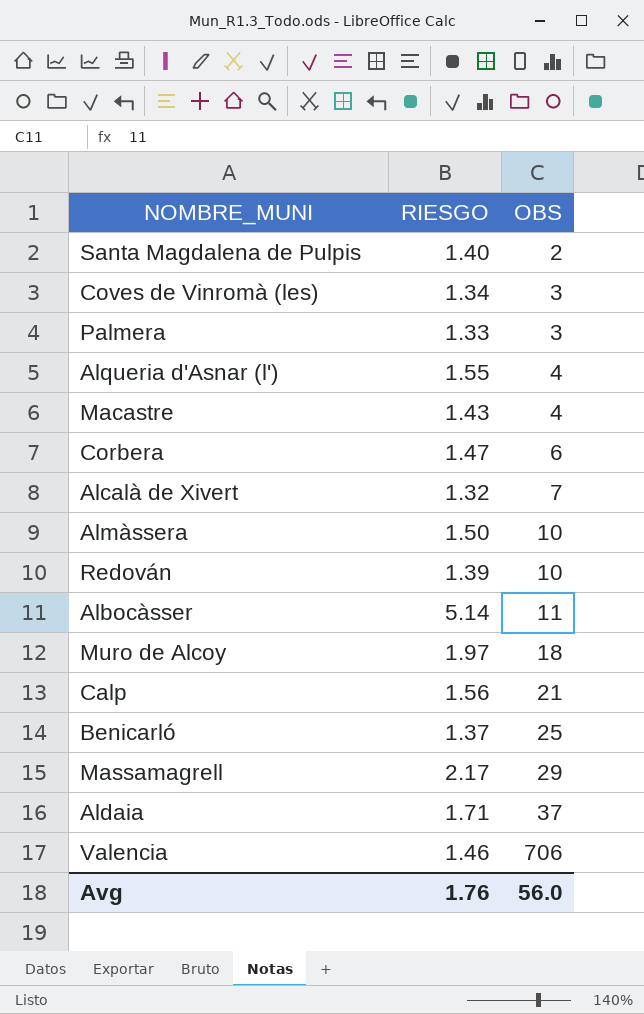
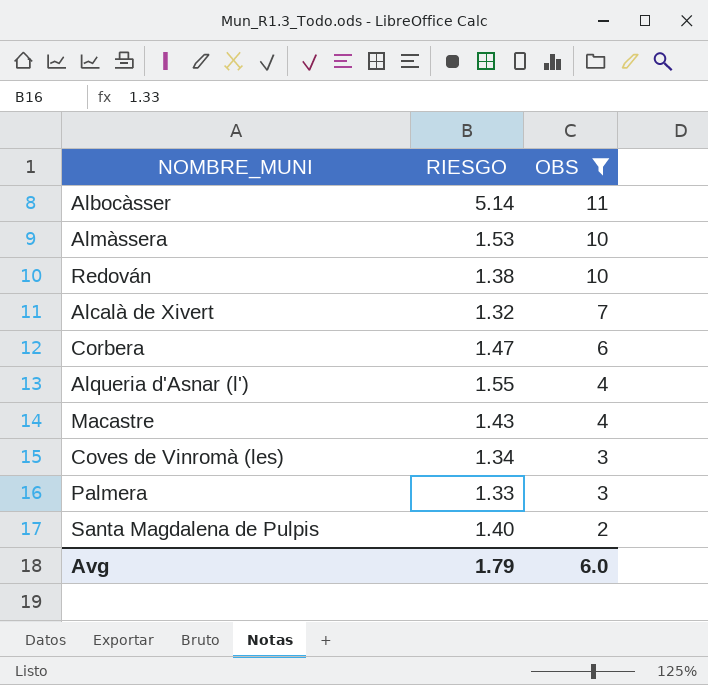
filter: none -> OBS <= 11
row order: OBS ascending -> OBS descending
Almàssera | RIESGO: 1.50 -> 1.53
Redován | RIESGO: 1.39 -> 1.38
Avg | RIESGO: 1.76 -> 1.79
Avg | OBS: 56.0 -> 6.0

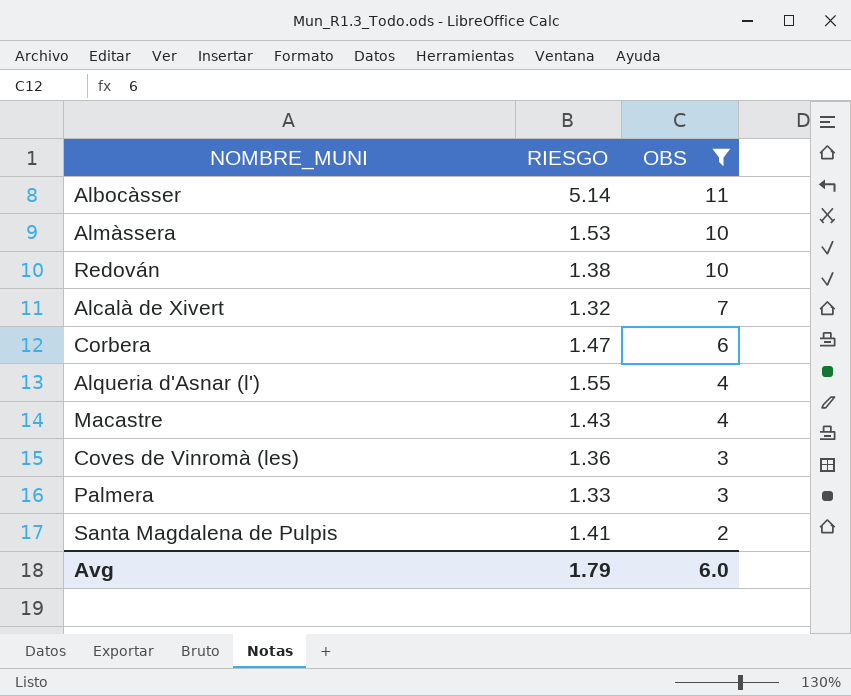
Coves de Vinromà (les) | RIESGO: 1.34 -> 1.36
Santa Magdalena de Pulpis | RIESGO: 1.40 -> 1.41

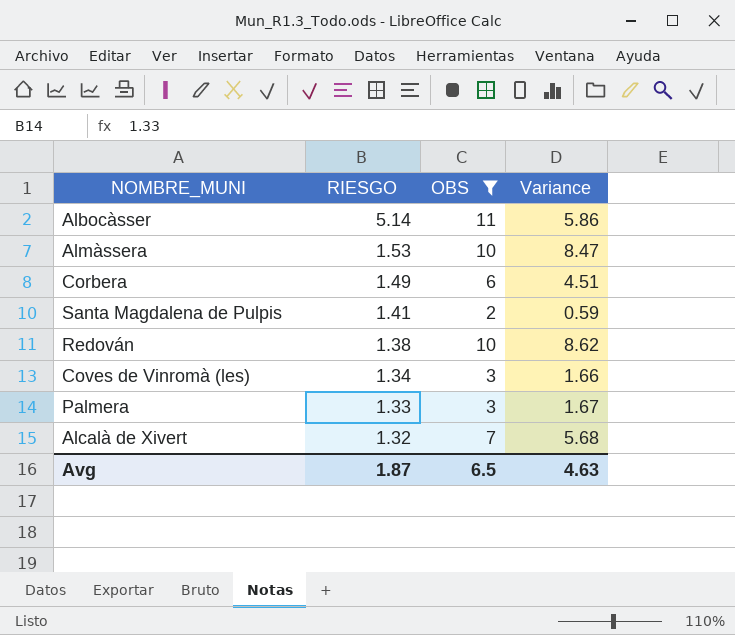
row order: OBS descending -> RIESGO descending
column Variance | formula: none -> [OBS] - [RIESGO]
row Alqueria d'Asnar (l'): 1.55 | 4 -> none
row Macastre: 1.43 | 4 -> none
Corbera | RIESGO: 1.47 -> 1.49
Coves de Vinromà (les) | RIESGO: 1.36 -> 1.34
Avg | RIESGO: 1.79 -> 1.87
Avg | OBS: 6.0 -> 6.5

